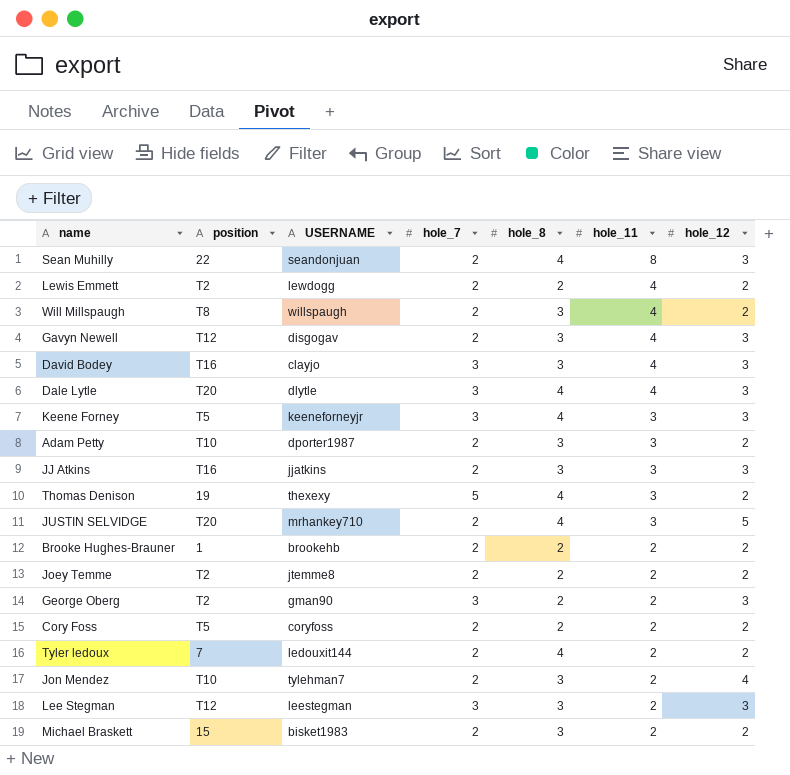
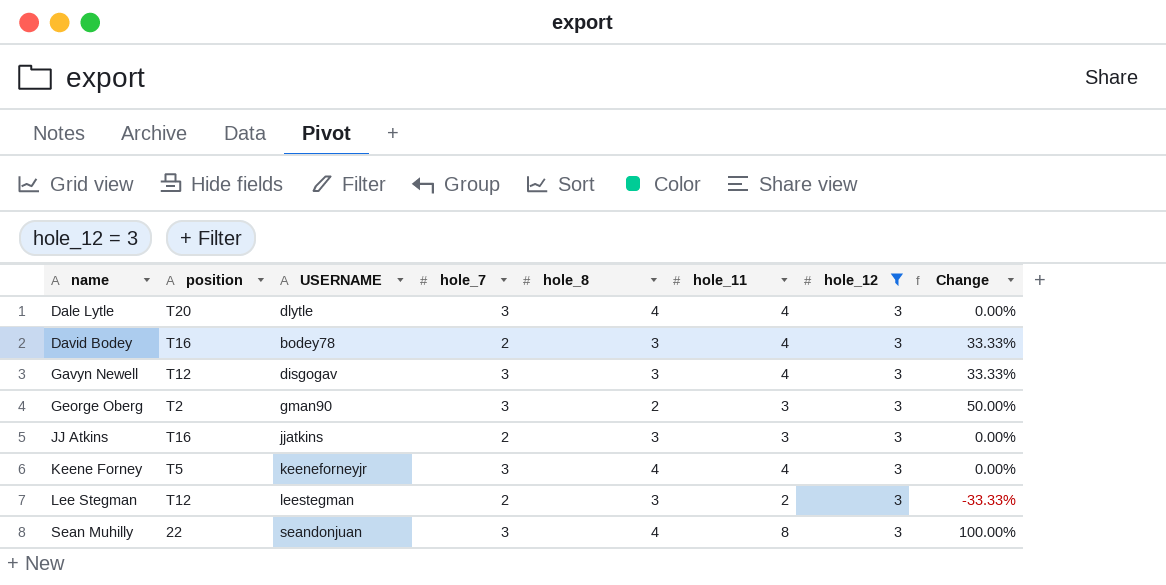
filter: none -> hole_12 = 3
row order: hole_11 descending -> name ascending
column Change | formula: none -> ([hole_11] - [hole_8]) / [hole_8]
David Bodey | USERNAME: clayjo -> bodey78
David Bodey | hole_7: 3 -> 2
Gavyn Newell | hole_7: 2 -> 3
George Oberg | hole_11: 2 -> 3
Keene Forney | hole_11: 3 -> 4
Lee Stegman | hole_7: 3 -> 2
Sean Muhilly | hole_7: 2 -> 3

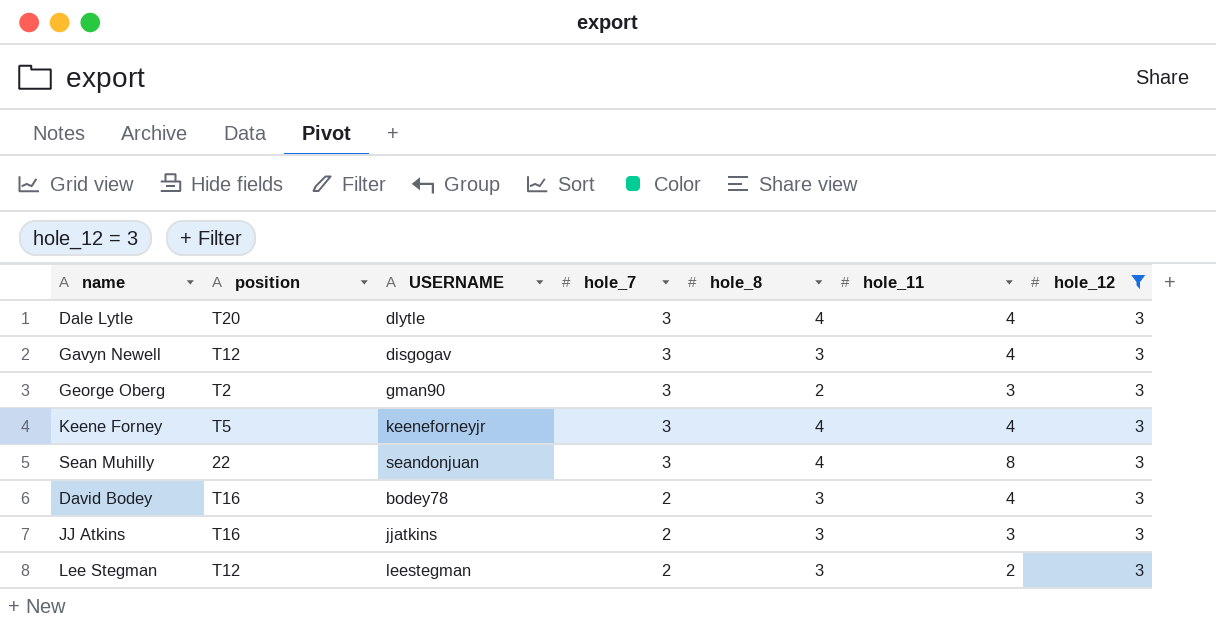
row order: name ascending -> hole_7 descending
column Change | formula: ([hole_11] - [hole_8]) / [hole_8] -> none

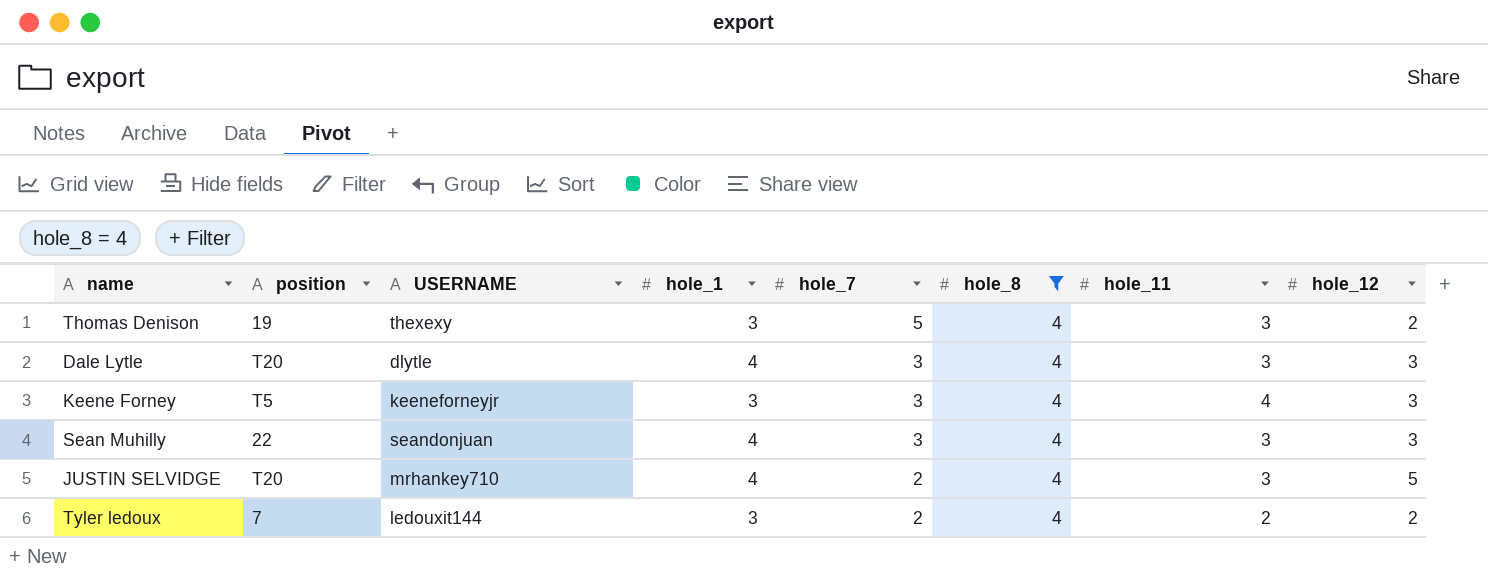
filter: hole_12 = 3 -> hole_8 = 4
column hole_1 | position: none -> 4
Dale Lytle | hole_11: 4 -> 3
Sean Muhilly | hole_11: 8 -> 3

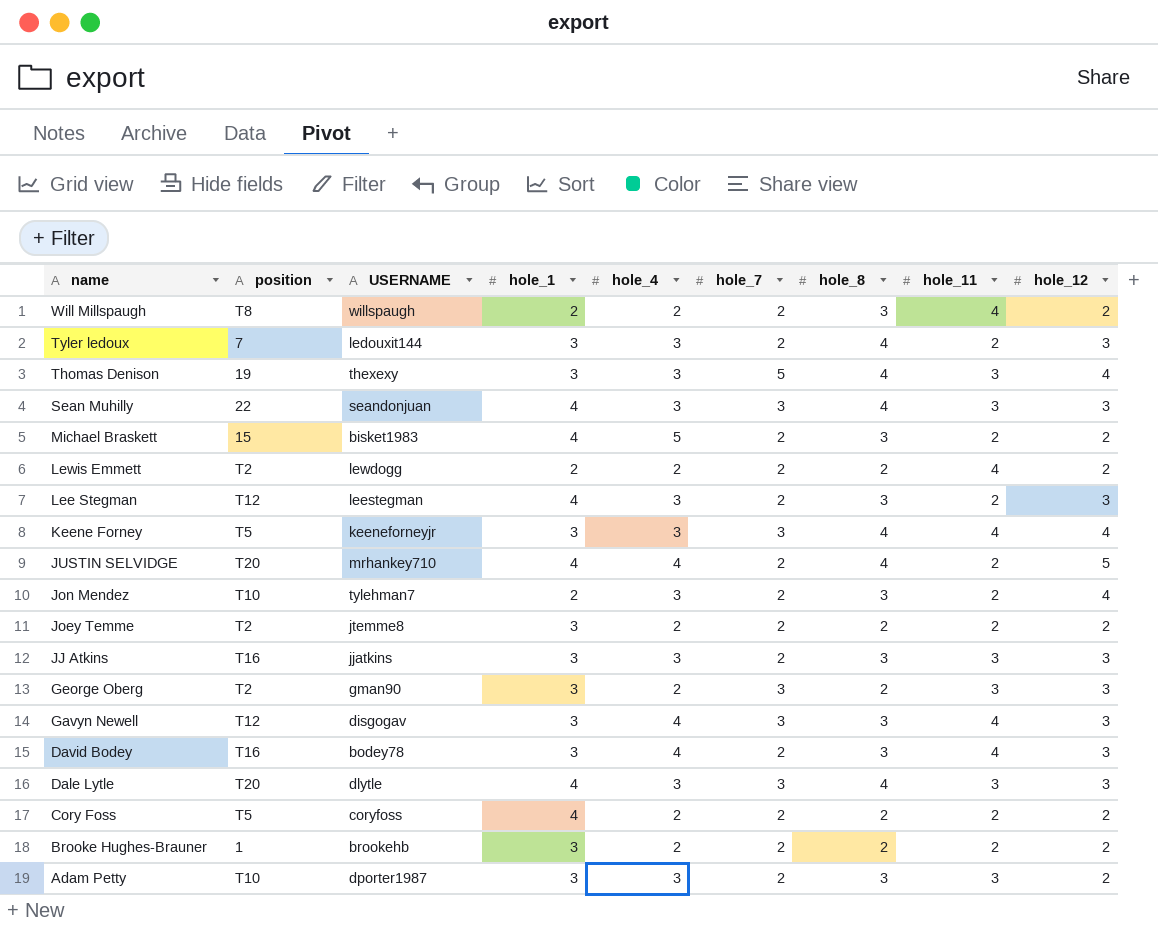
filter: hole_8 = 4 -> none
row order: hole_7 descending -> name descending
column hole_4 | position: none -> 5
Tyler ledoux | hole_12: 2 -> 3
Thomas Denison | hole_12: 2 -> 4
Keene Forney | hole_12: 3 -> 4
JUSTIN SELVIDGE | hole_11: 3 -> 2

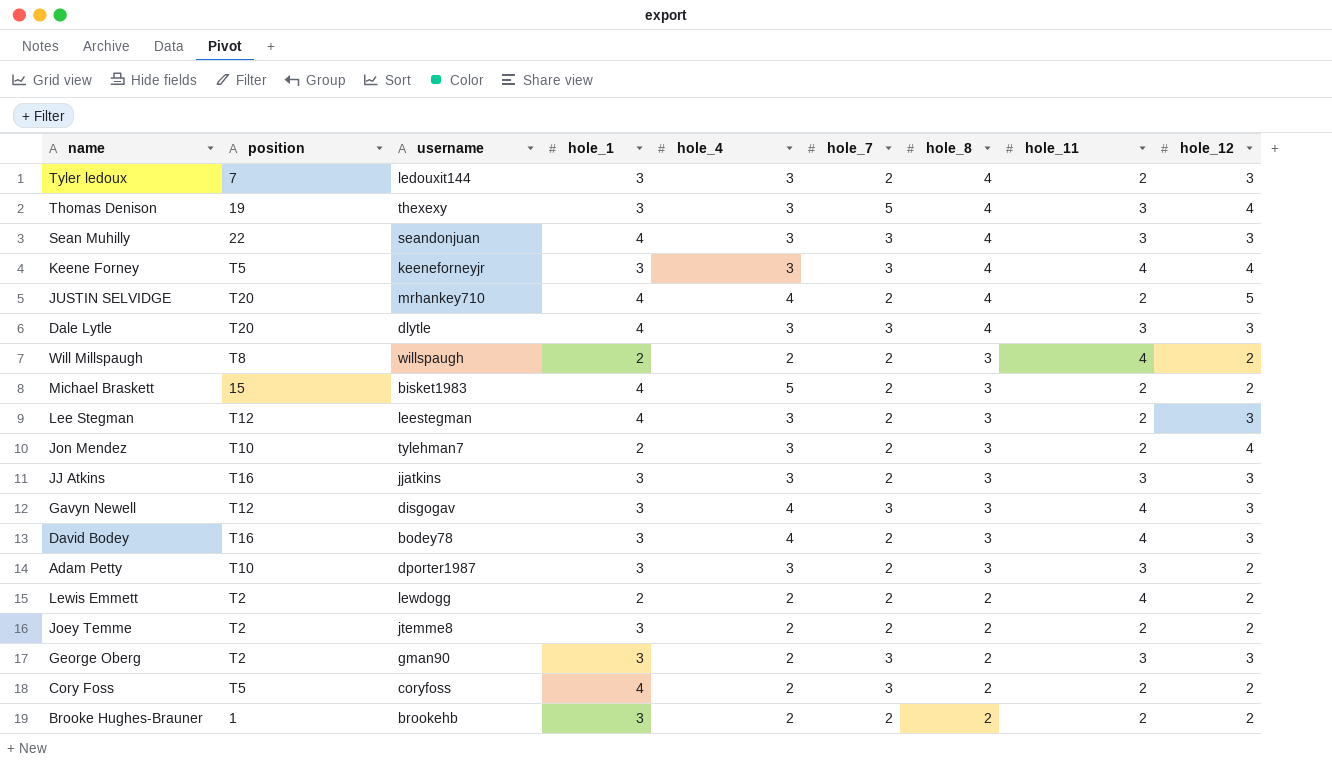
row order: name descending -> hole_8 descending
column name: USERNAME -> username
Cory Foss | hole_7: 2 -> 3

